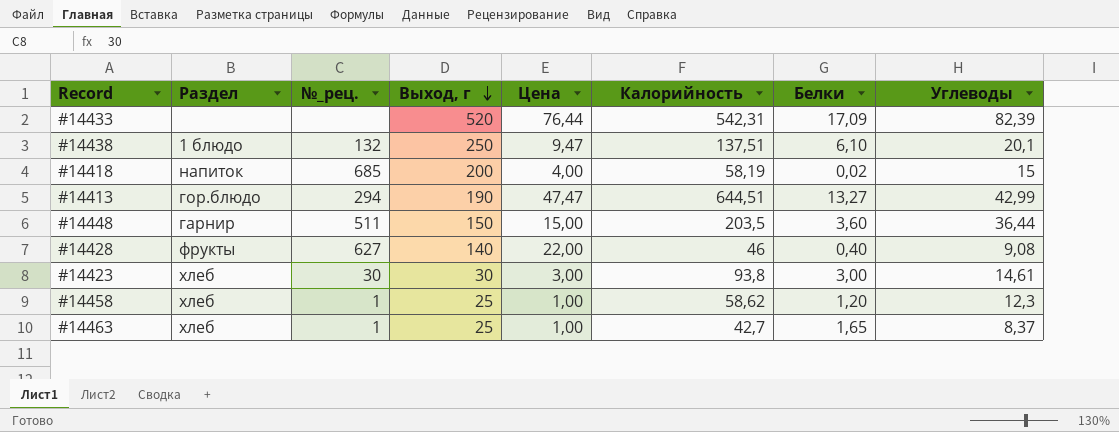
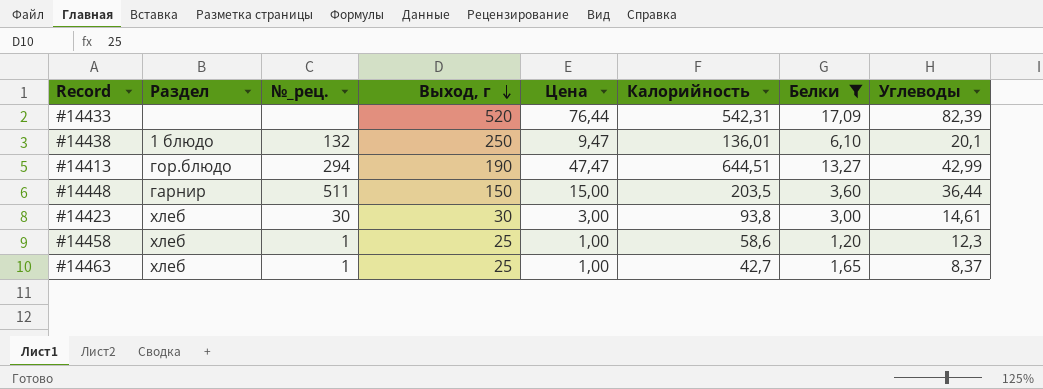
filter: none -> Белки >= 1,20
#14438 | Калорийность: 137,51 -> 136,01
#14458 | Калорийность: 58,62 -> 58,6

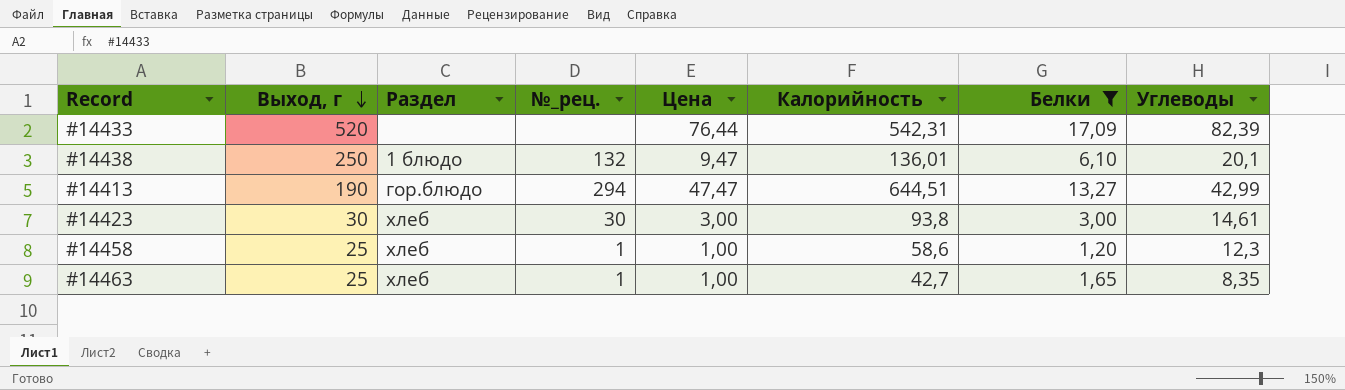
column Выход, г | position: 4 -> 2
row #14448: гарнир | 511 | 150 | 15,00 | 203,5 | 3,60 | 36,44 -> none
#14463 | Углеводы: 8,37 -> 8,35

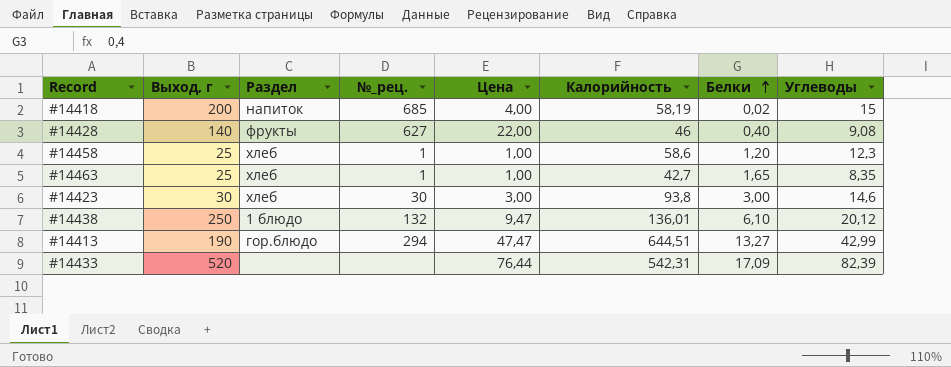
filter: Белки >= 1,20 -> none
row order: Выход, г descending -> Белки ascending
#14423 | Углеводы: 14,61 -> 14,6
#14438 | Углеводы: 20,1 -> 20,12

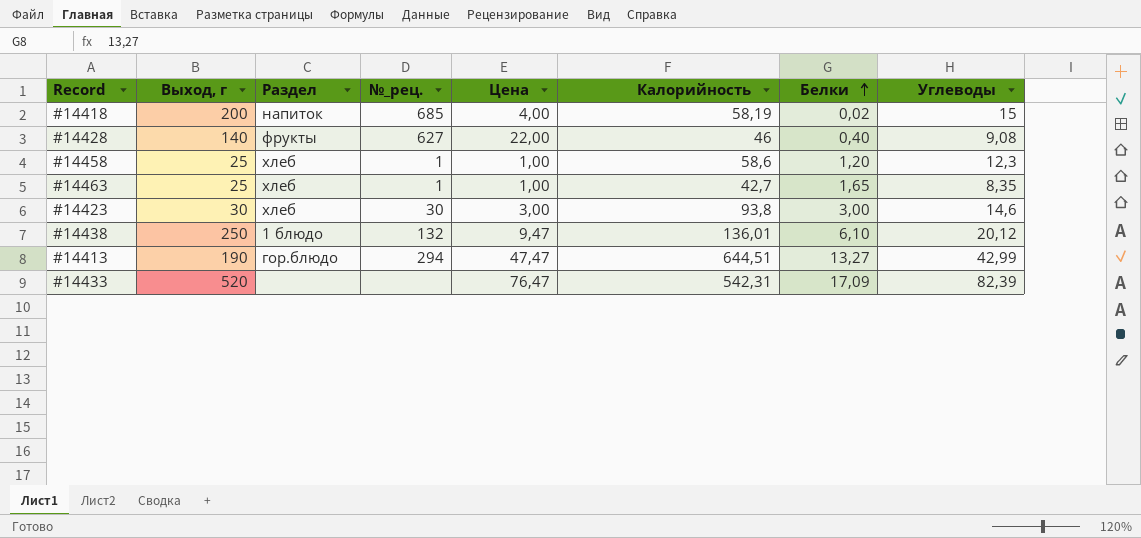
#14433 | Цена: 76,44 -> 76,47

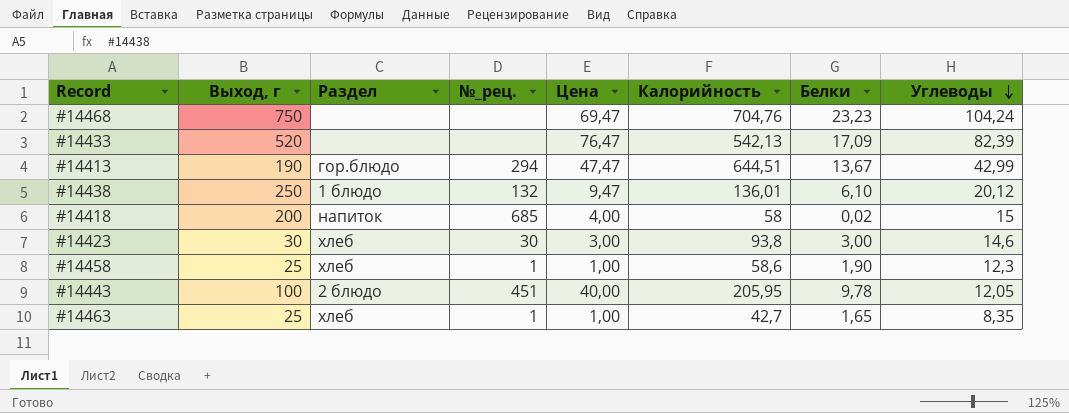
row order: Белки ascending -> Углеводы descending
row #14428: 140 | фрукты | 627 | 22,00 | 46 | 0,40 | 9,08 -> none
row #14468: none -> 750 | none | none | 69,47 | 704,76 | 23,23 | 104,24
#14433 | Калорийность: 542,31 -> 542,13
#14413 | Белки: 13,27 -> 13,67
#14418 | Калорийность: 58,19 -> 58
#14458 | Белки: 1,20 -> 1,90
row #14443: none -> 100 | 2 блюдо | 451 | 40,00 | 205,95 | 9,78 | 12,05

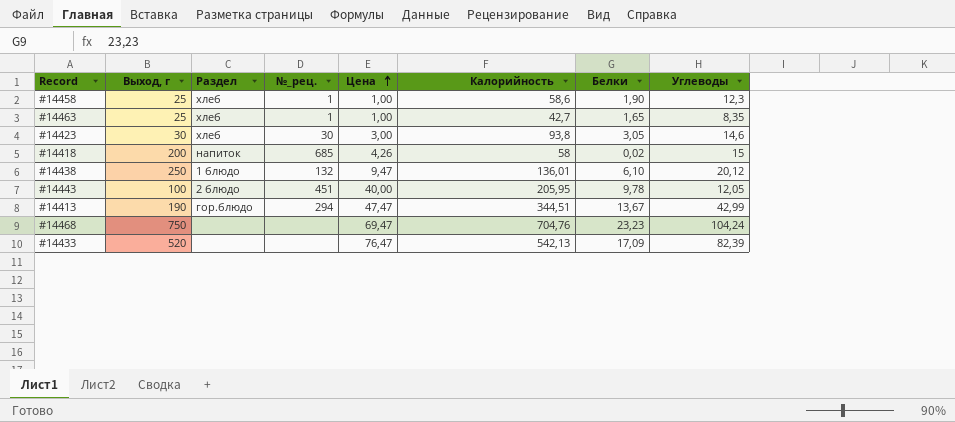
row order: Углеводы descending -> Цена ascending
#14423 | Белки: 3,00 -> 3,05
#14418 | Цена: 4,00 -> 4,26
#14413 | Калорийность: 644,51 -> 344,51

